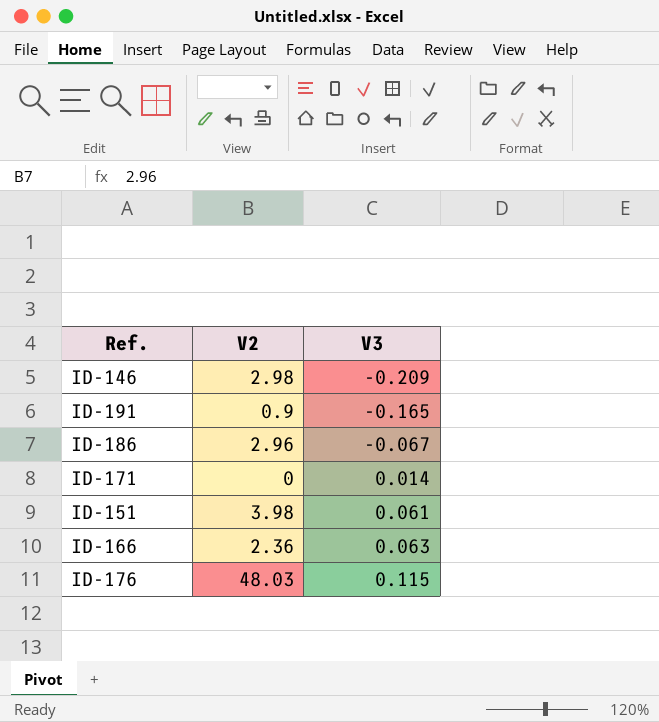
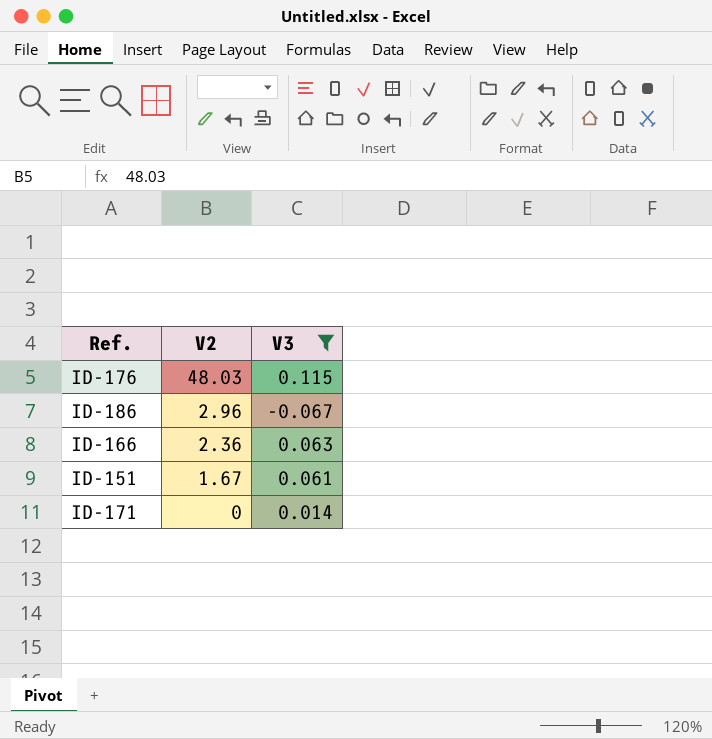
filter: none -> V3 >= -0.067
row order: V3 ascending -> V2 descending
ID-151 | V2: 3.98 -> 1.67

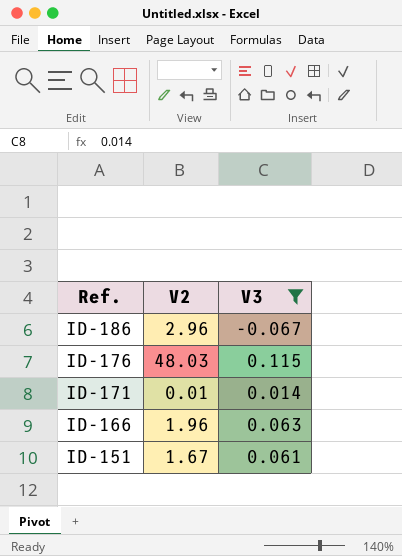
row order: V2 descending -> Ref. descending
ID-171 | V2: 0 -> 0.01
ID-166 | V2: 2.36 -> 1.96

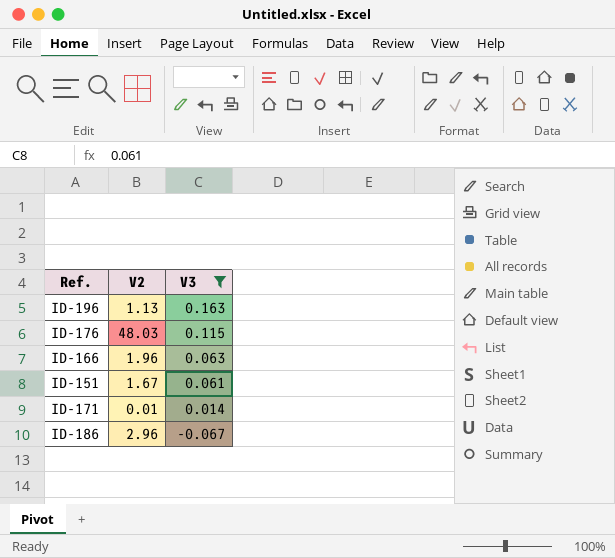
row order: Ref. descending -> V3 descending
row ID-196: none -> 1.13 | 0.163

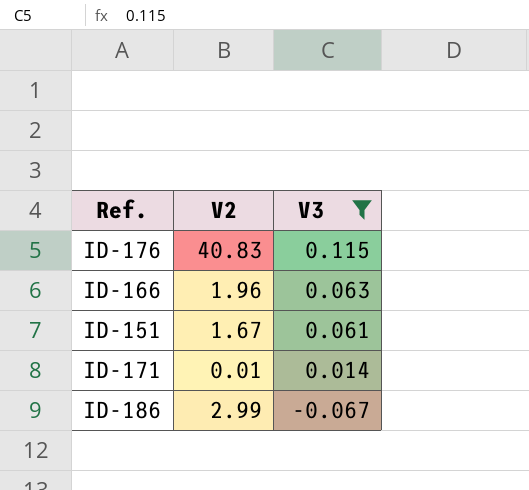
row ID-196: 1.13 | 0.163 -> none
ID-176 | V2: 48.03 -> 40.83
ID-186 | V2: 2.96 -> 2.99

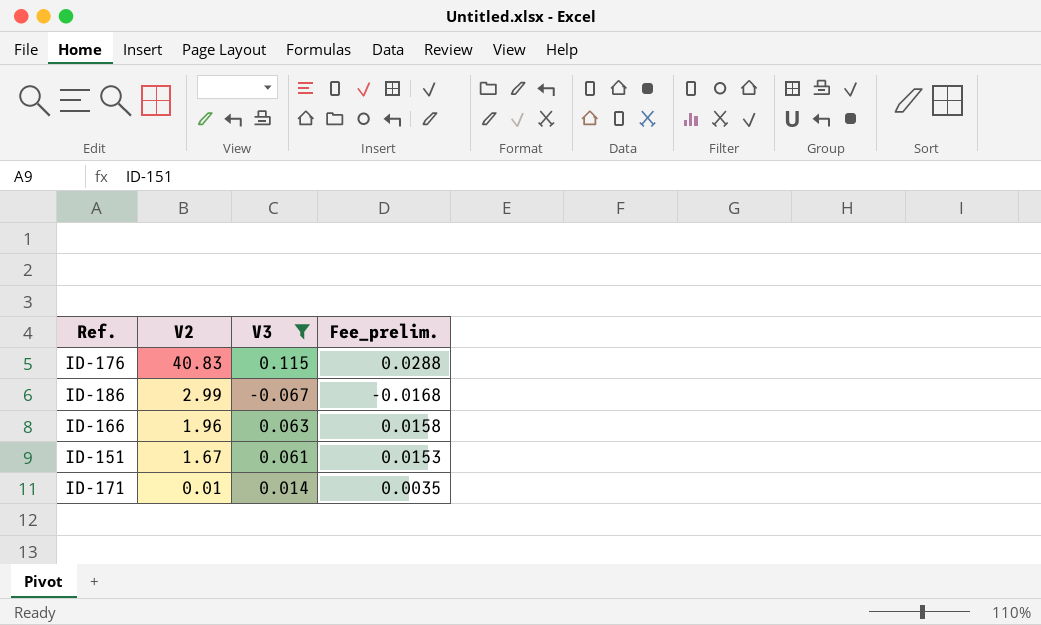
row order: V3 descending -> V2 descending
column Fee_prelim. | formula: none -> [V3] * 0.25

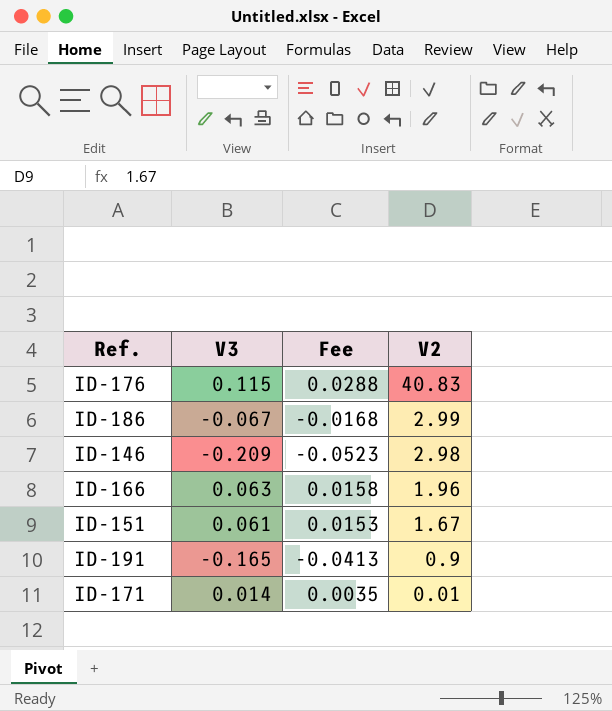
filter: V3 >= -0.067 -> none
column name: Fee_prelim. -> Fee
column V2 | position: 2 -> 4

